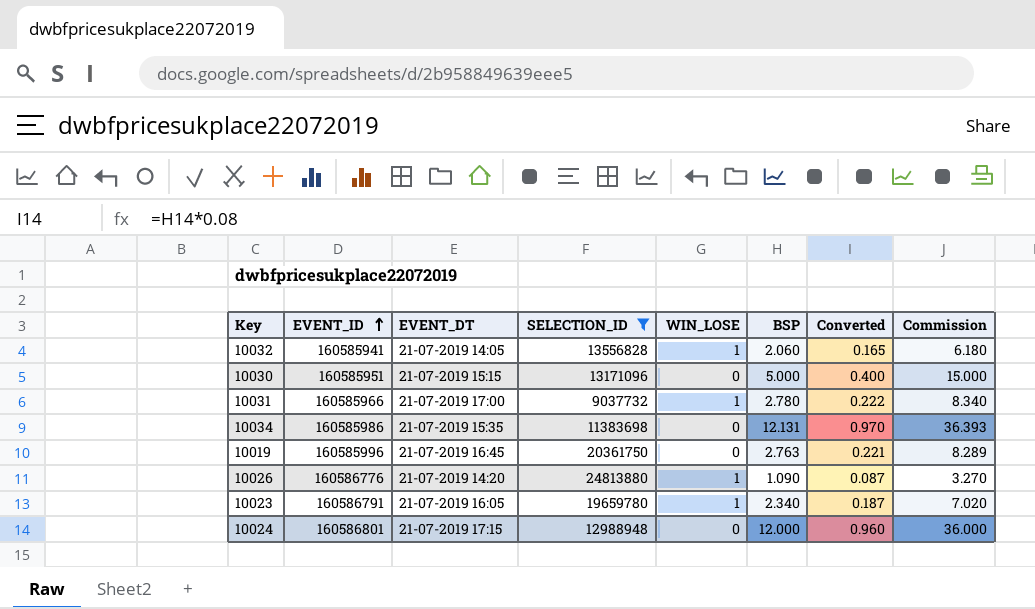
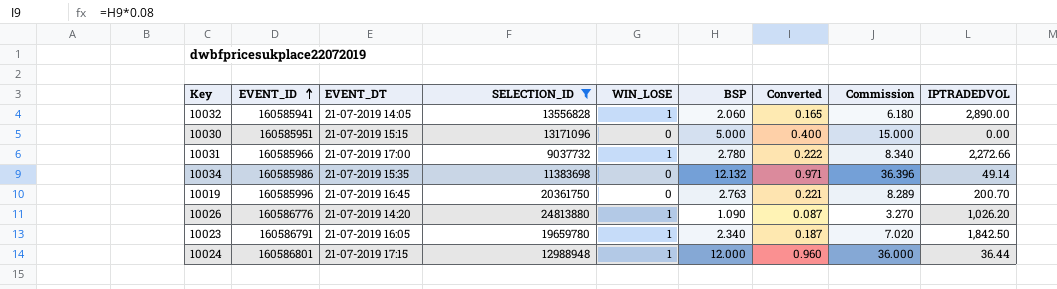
column IPTRADEDVOL | position: none -> 9
10034 | BSP: 12.131 -> 12.132
10034 | Converted: 0.970 -> 0.971
10034 | Commission: 36.393 -> 36.396
10024 | WIN_LOSE: 0 -> 1

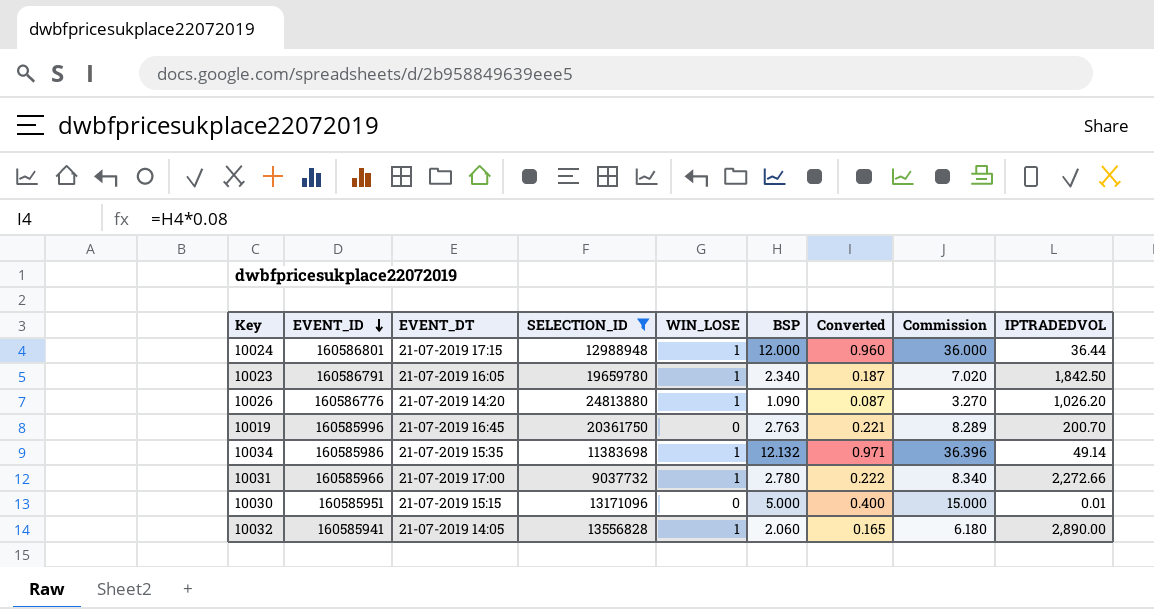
row order: EVENT_ID ascending -> EVENT_ID descending
10034 | WIN_LOSE: 0 -> 1
10030 | IPTRADEDVOL: 0.00 -> 0.01

